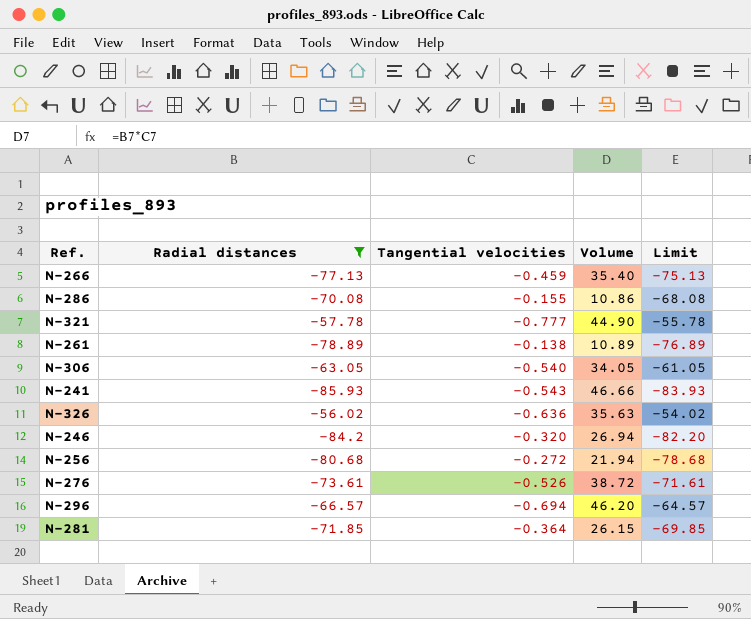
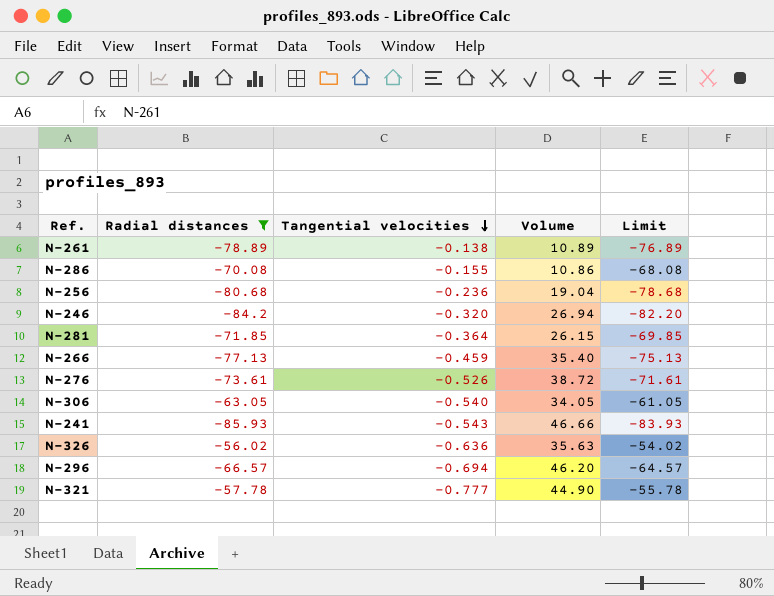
row order: none -> Tangential velocities descending
N-256 | Tangential velocities: -0.272 -> -0.236
N-256 | Volume: 21.94 -> 19.04

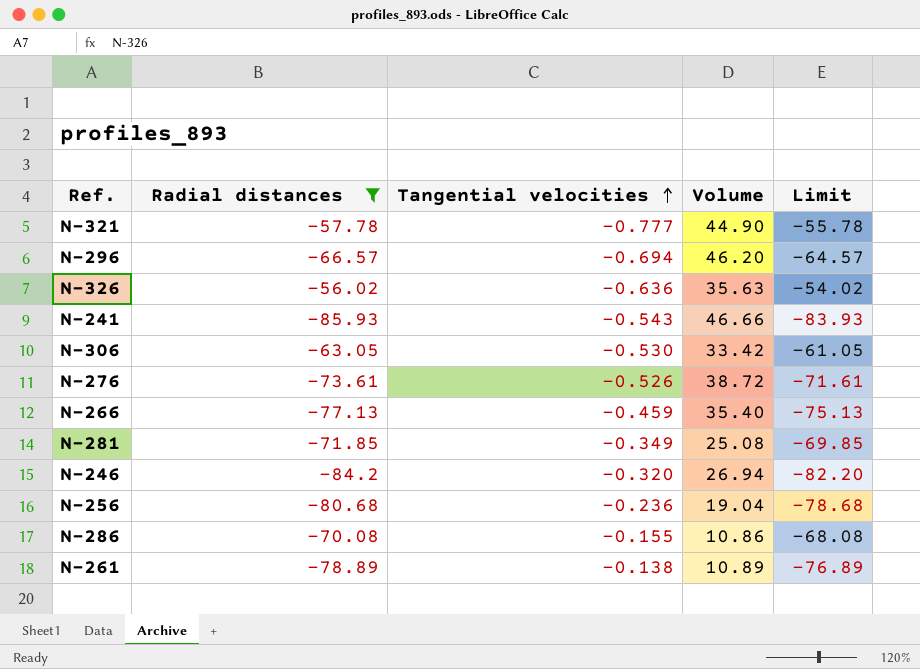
row order: Tangential velocities descending -> Tangential velocities ascending
N-306 | Tangential velocities: -0.540 -> -0.530
N-306 | Volume: 34.05 -> 33.42
N-281 | Tangential velocities: -0.364 -> -0.349
N-281 | Volume: 26.15 -> 25.08

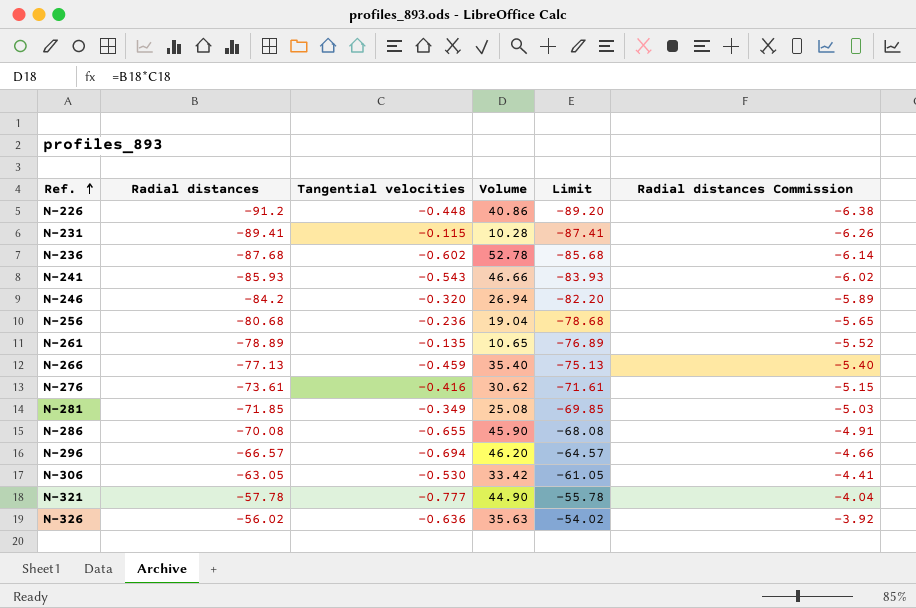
filter: Radial distances >= -85.93 -> none
row order: Tangential velocities ascending -> Ref. ascending
column Radial distances Commission | formula: none -> [Radial distances] * 0.07
N-261 | Tangential velocities: -0.138 -> -0.135
N-261 | Volume: 10.89 -> 10.65
N-276 | Tangential velocities: -0.526 -> -0.416
N-276 | Volume: 38.72 -> 30.62
N-286 | Tangential velocities: -0.155 -> -0.655
N-286 | Volume: 10.86 -> 45.90

